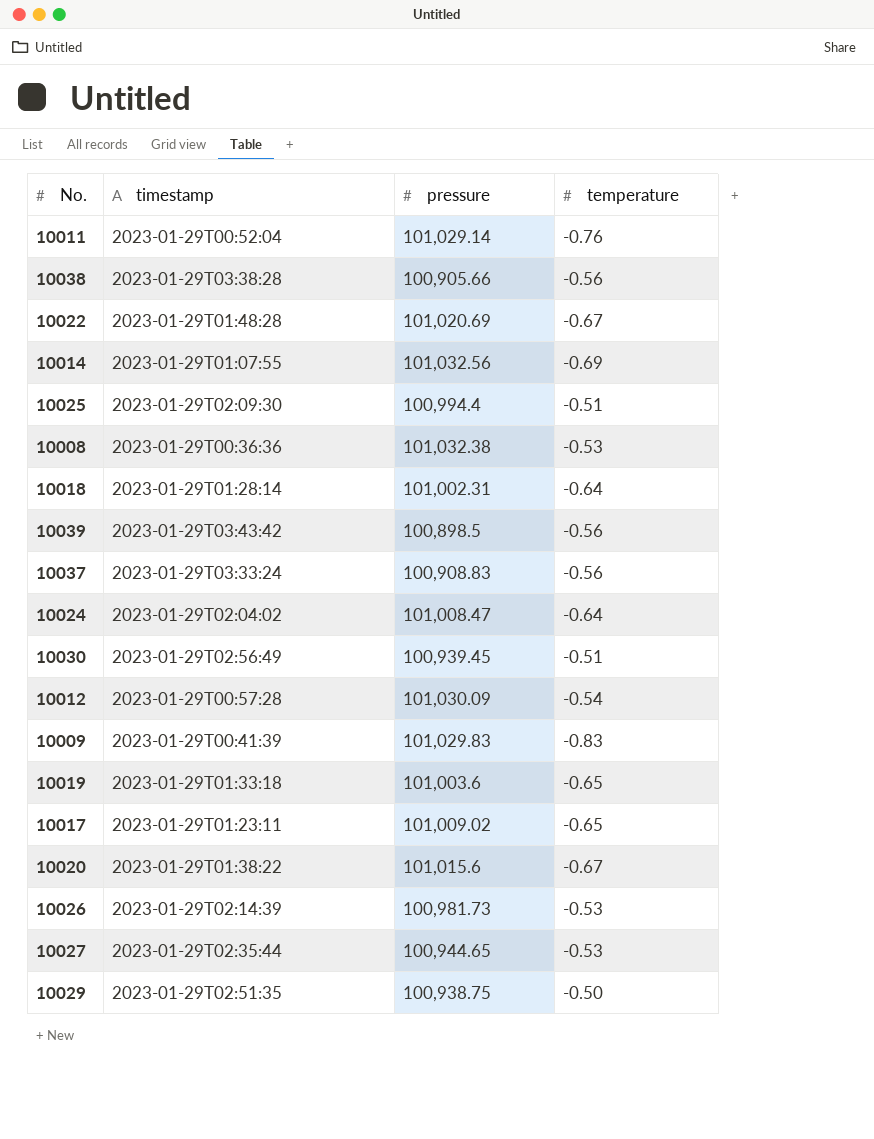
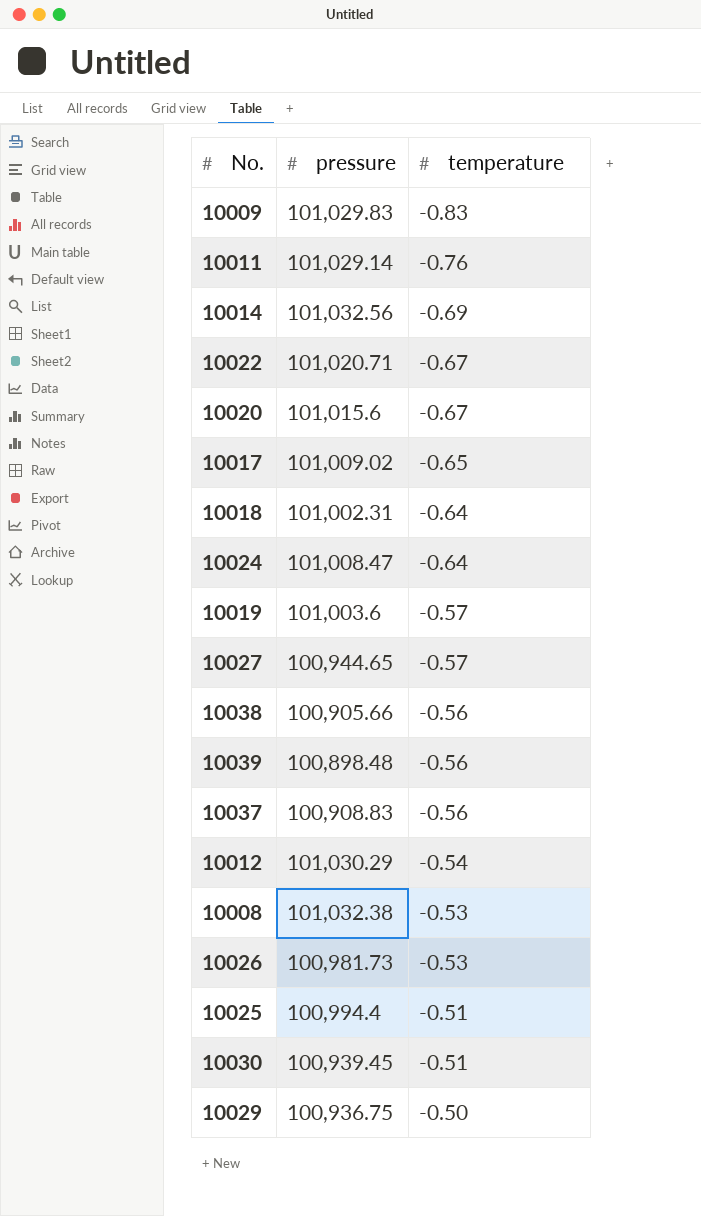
row order: none -> temperature ascending
column timestamp | position: 2 -> none
10022 | pressure: 101,020.69 -> 101,020.71
10019 | temperature: -0.65 -> -0.57
10027 | temperature: -0.53 -> -0.57
10039 | pressure: 100,898.5 -> 100,898.48
10012 | pressure: 101,030.09 -> 101,030.29
10029 | pressure: 100,938.75 -> 100,936.75

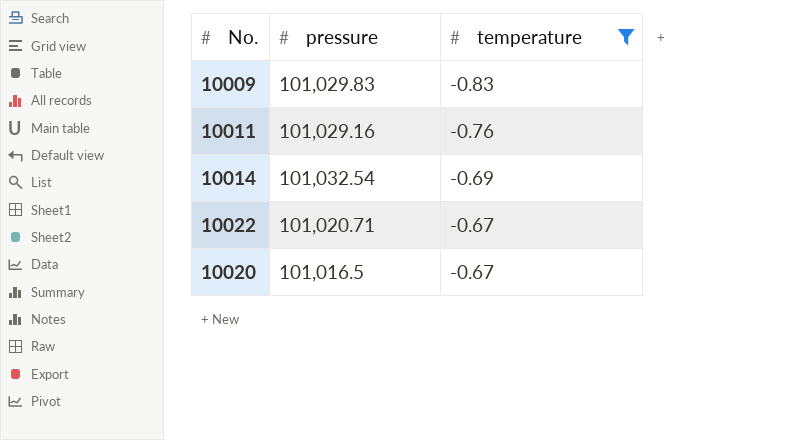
filter: none -> temperature <= -0.67
10011 | pressure: 101,029.14 -> 101,029.16
10014 | pressure: 101,032.56 -> 101,032.54
10020 | pressure: 101,015.6 -> 101,016.5

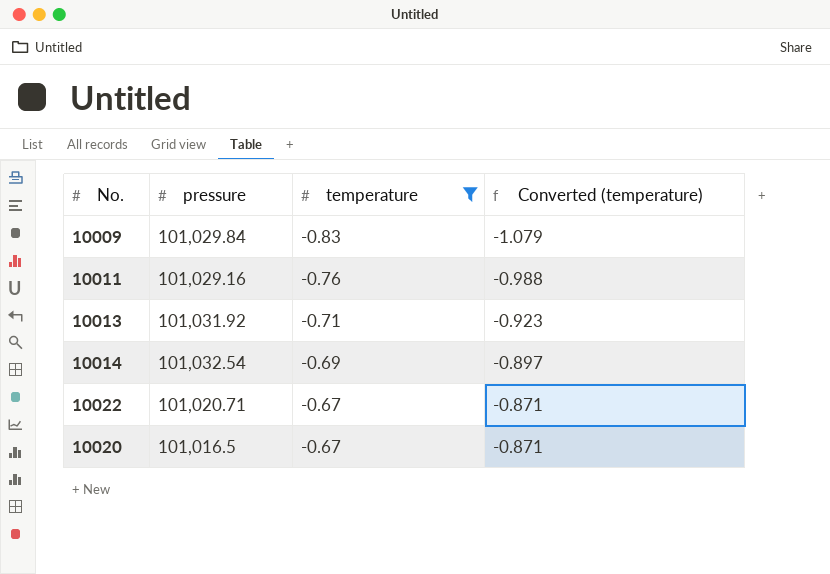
column Converted (temperature) | formula: none -> [temperature] * 1.3
10009 | pressure: 101,029.83 -> 101,029.84
row 10013: none -> 101,031.92 | -0.71 | -0.923

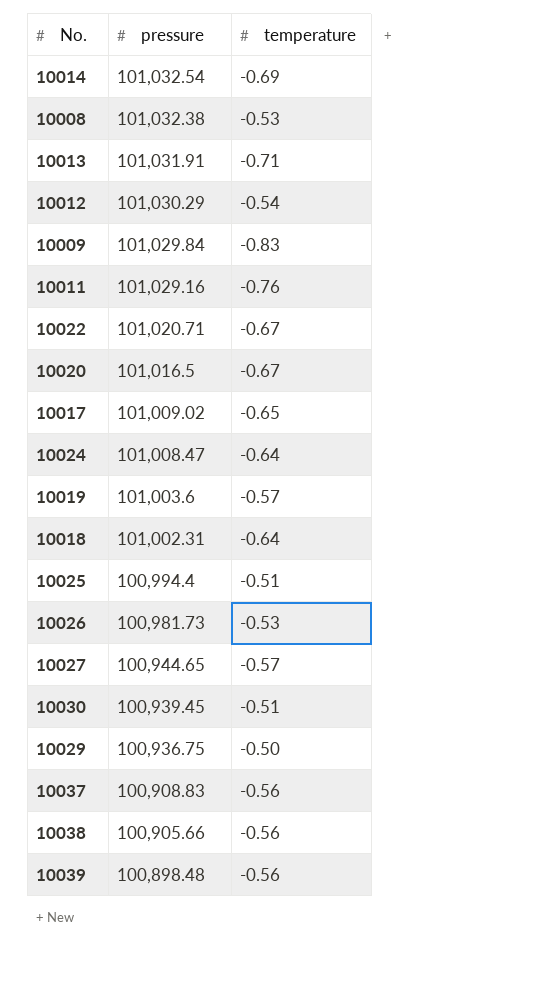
filter: temperature <= -0.67 -> none
row order: temperature ascending -> pressure descending
column Converted (temperature) | formula: [temperature] * 1.3 -> none
10013 | pressure: 101,031.92 -> 101,031.91

